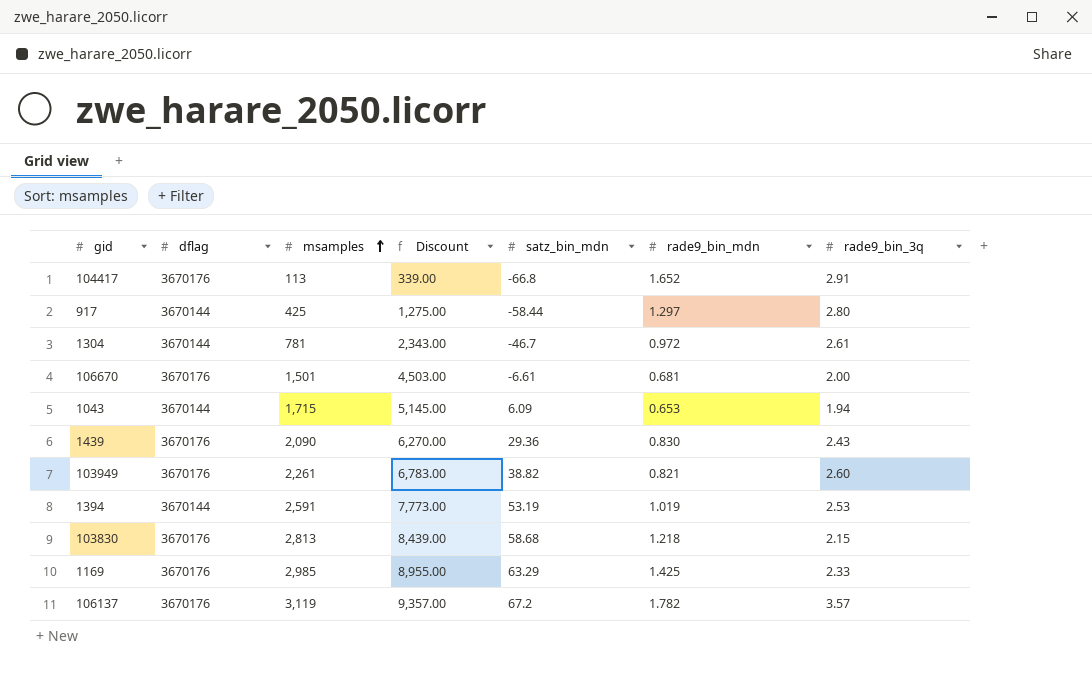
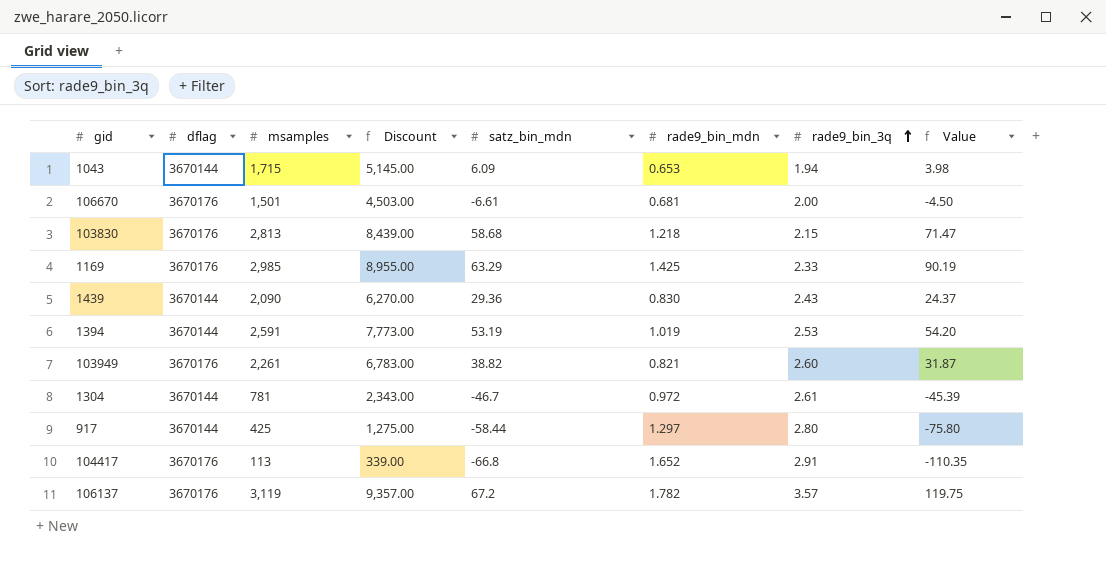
row order: msamples ascending -> rade9_bin_3q ascending
column Value | formula: none -> [satz_bin_mdn] * [rade9_bin_mdn]
1439 | dflag: 3670176 -> 3670144

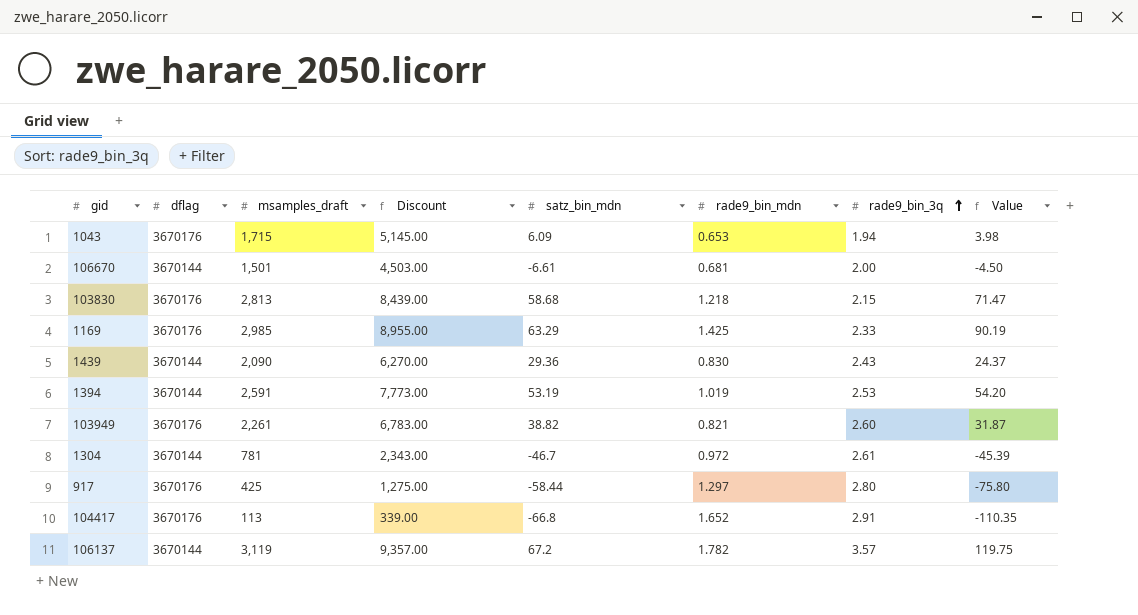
column name: msamples -> msamples_draft
1043 | dflag: 3670144 -> 3670176
106670 | dflag: 3670176 -> 3670144
917 | dflag: 3670144 -> 3670176
106137 | dflag: 3670176 -> 3670144

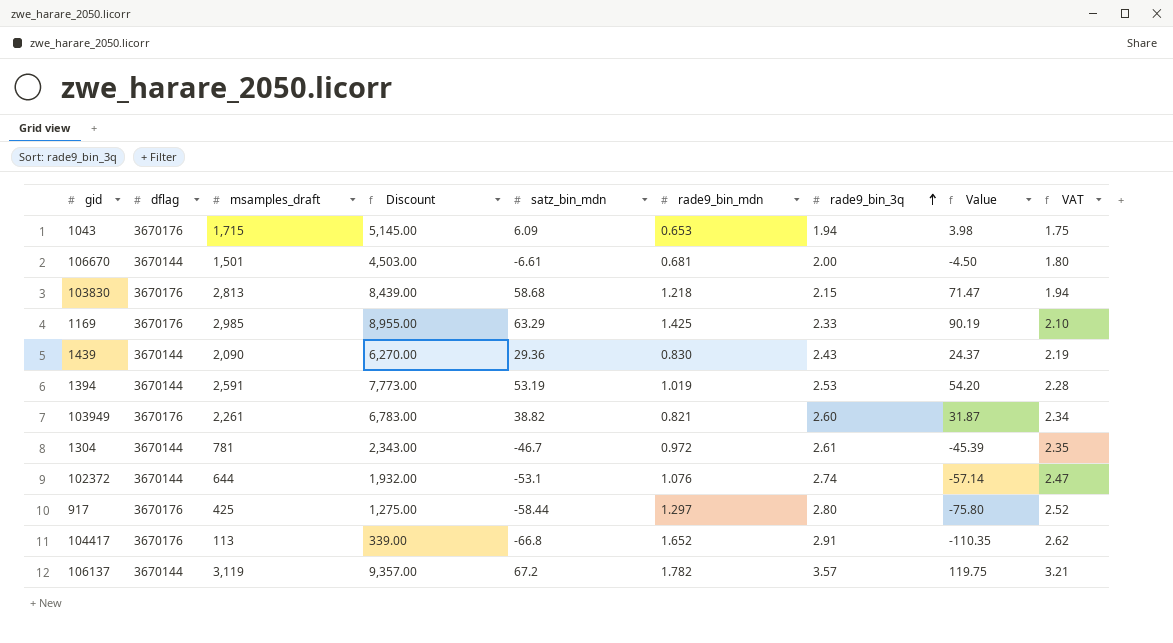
column VAT | formula: none -> [rade9_bin_3q] * 0.9
row 102372: none -> 3670144 | 644 | 1,932.00 | -53.1 | 1.076 | 2.74 | -57.14 | 2.47

